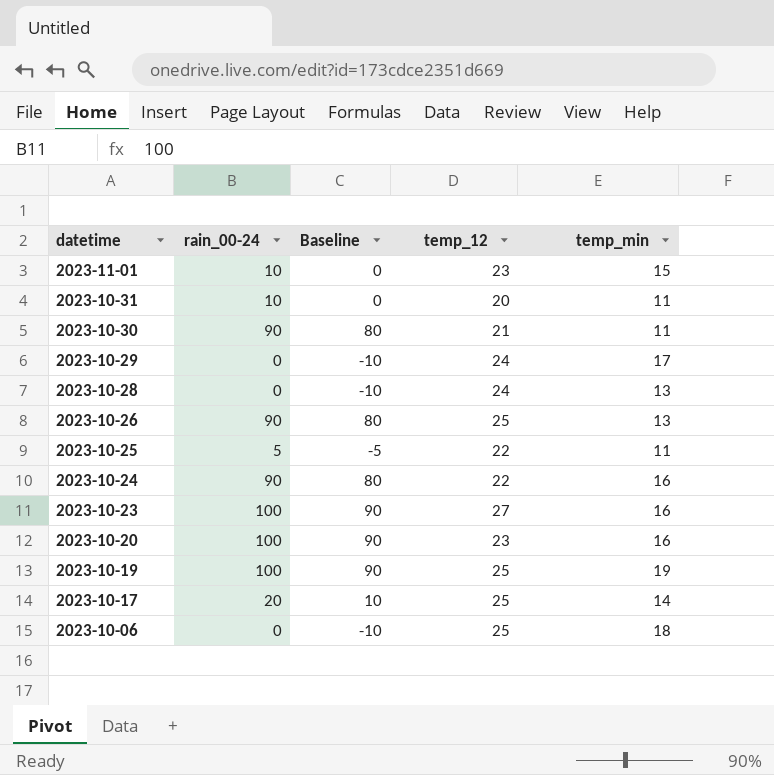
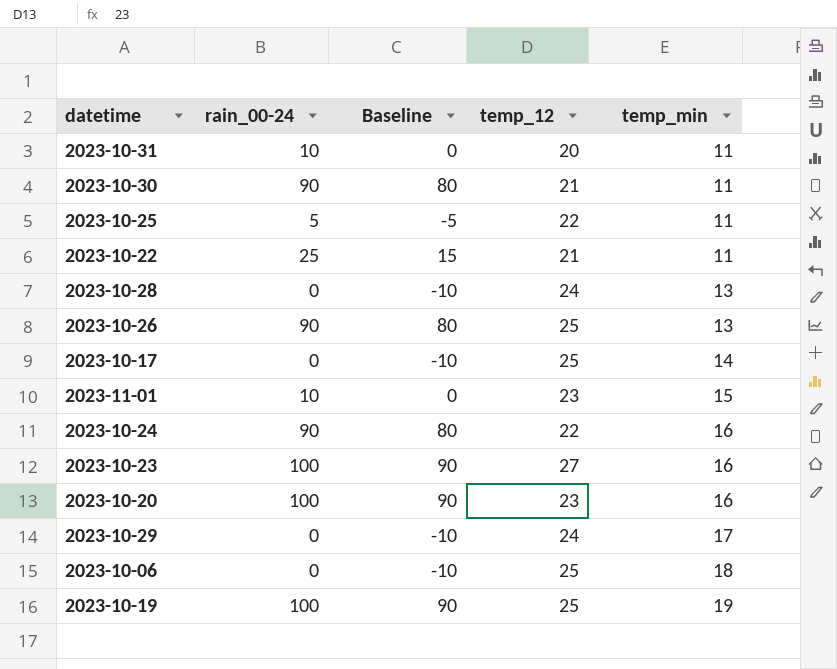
row order: datetime descending -> temp_min ascending
row 2023-10-22: none -> 25 | 15 | 21 | 11
2023-10-17 | rain_00-24: 20 -> 0
2023-10-17 | Baseline: 10 -> -10

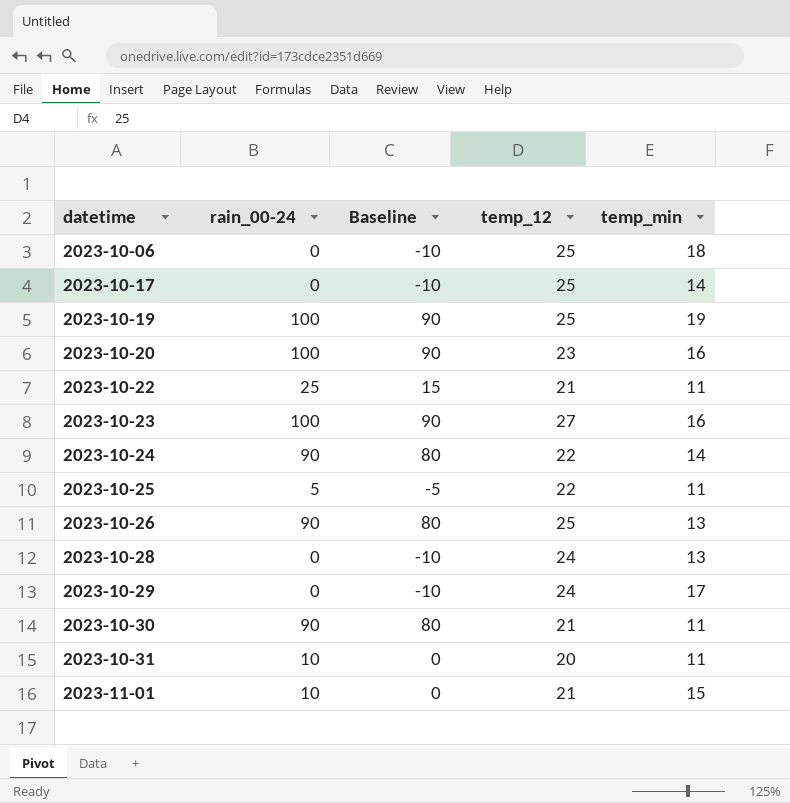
row order: temp_min ascending -> datetime ascending
2023-10-24 | temp_min: 16 -> 14
2023-11-01 | temp_12: 23 -> 21

